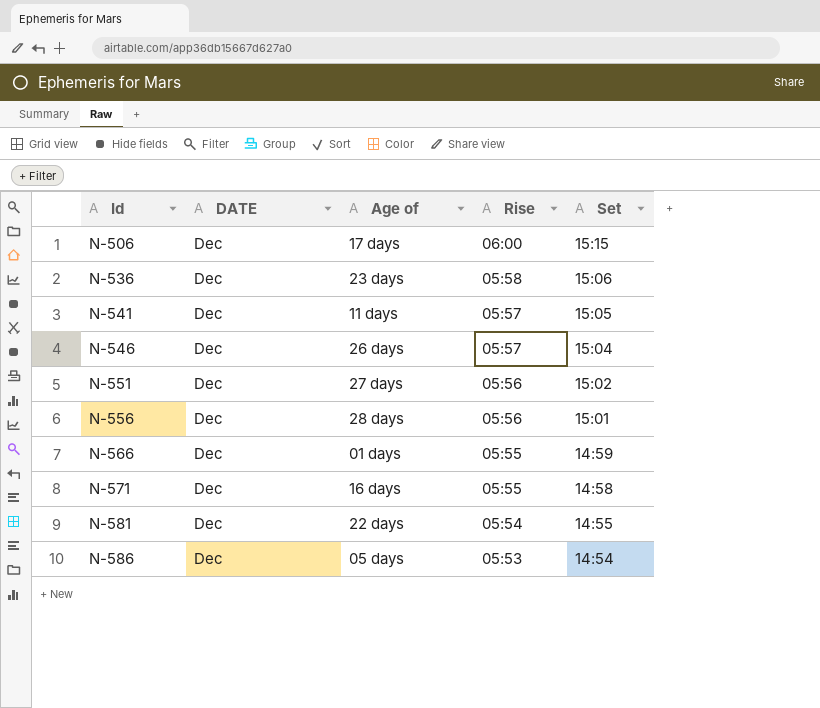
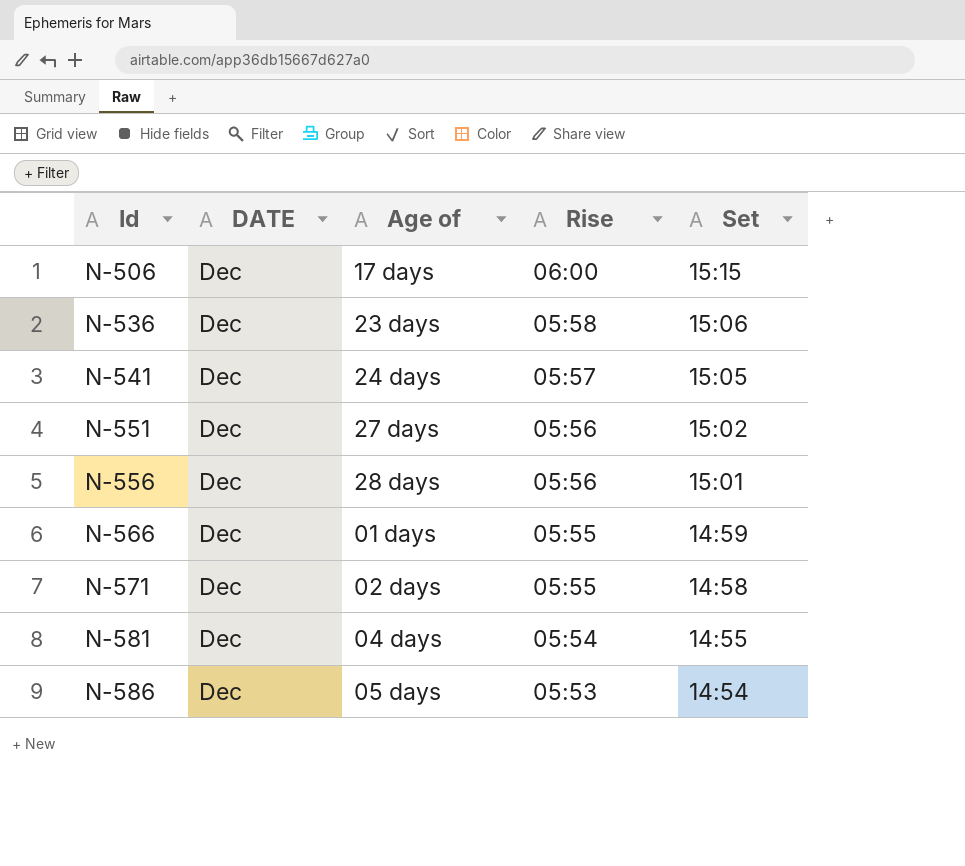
row N-546: Dec | 26 days | 05:57 | 15:04 -> none
N-541 | Age of: 11 days -> 24 days
N-571 | Age of: 16 days -> 02 days
N-581 | Age of: 22 days -> 04 days

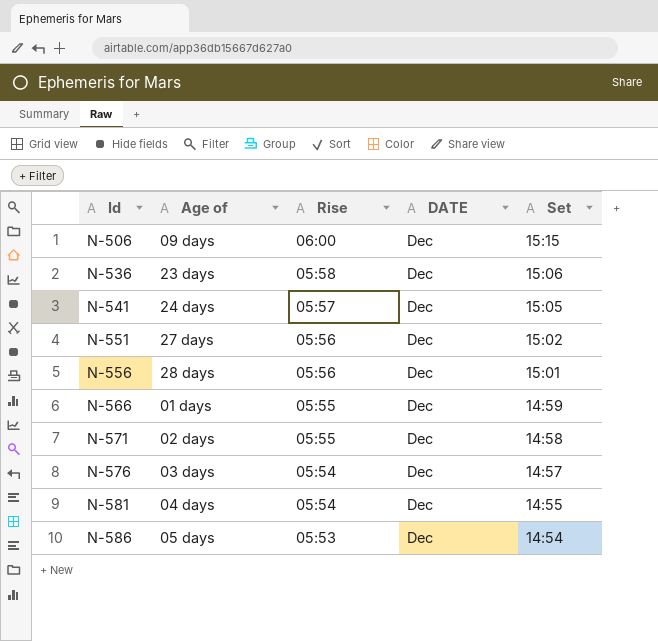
column DATE | position: 2 -> 4
N-506 | Age of: 17 days -> 09 days
row N-576: none -> 03 days | 05:54 | Dec | 14:57

